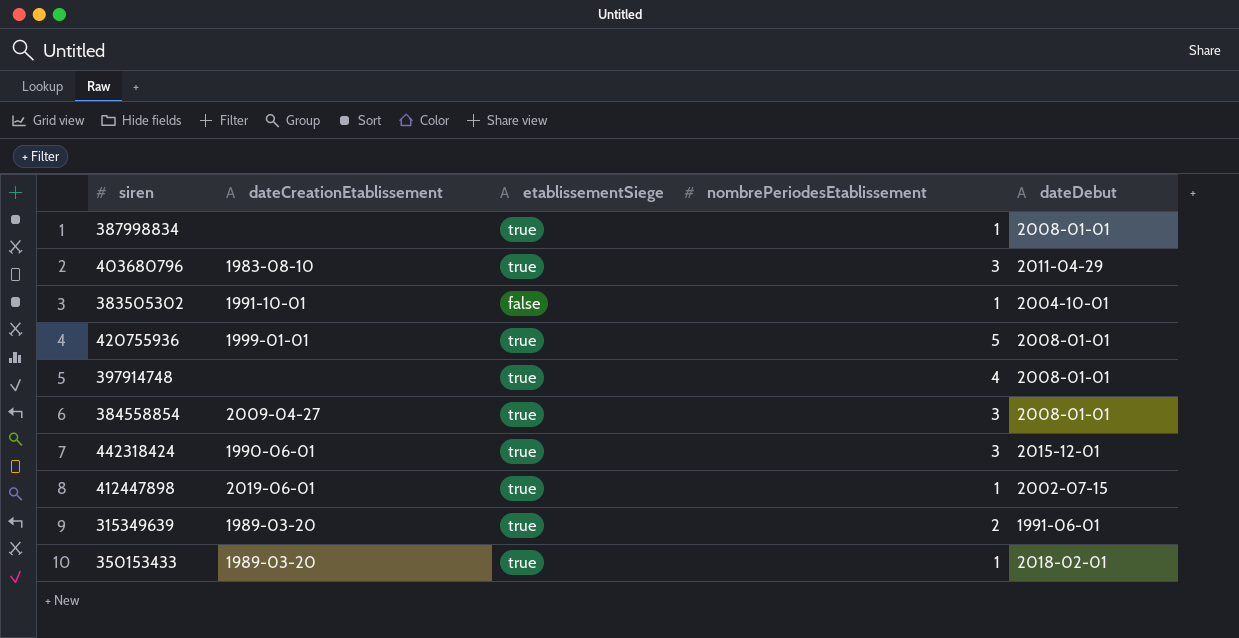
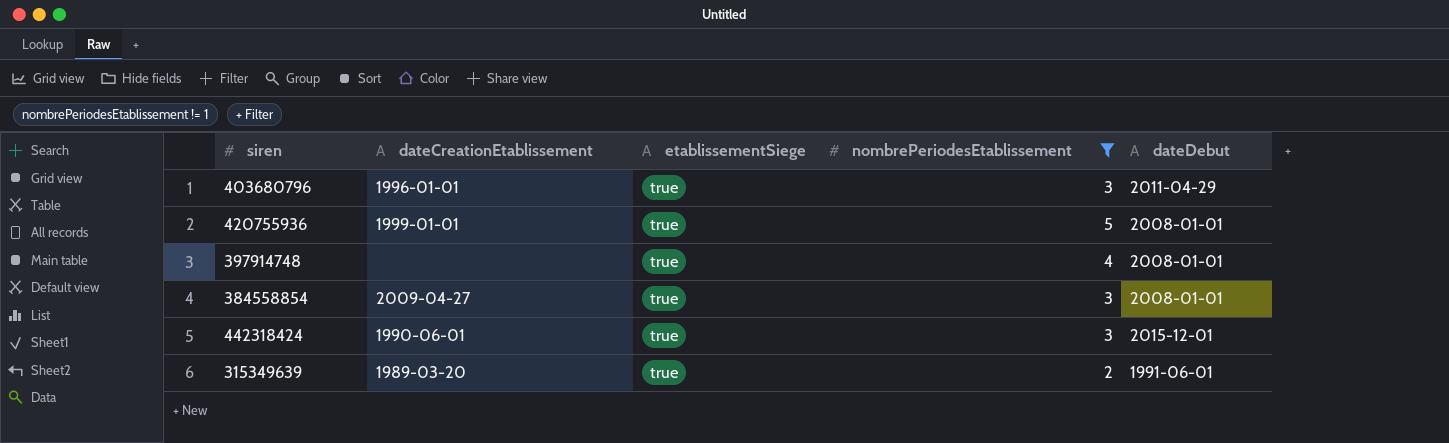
filter: none -> nombrePeriodesEtablissement != 1
403680796 | dateCreationEtablissement: 1983-08-10 -> 1996-01-01

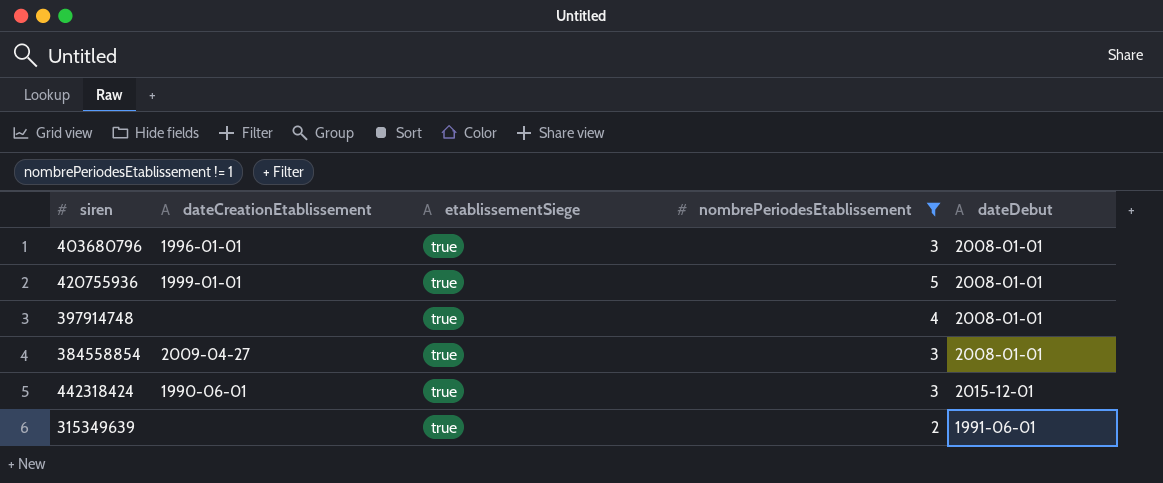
403680796 | dateDebut: 2011-04-29 -> 2008-01-01
315349639 | dateCreationEtablissement: 1989-03-20 -> none

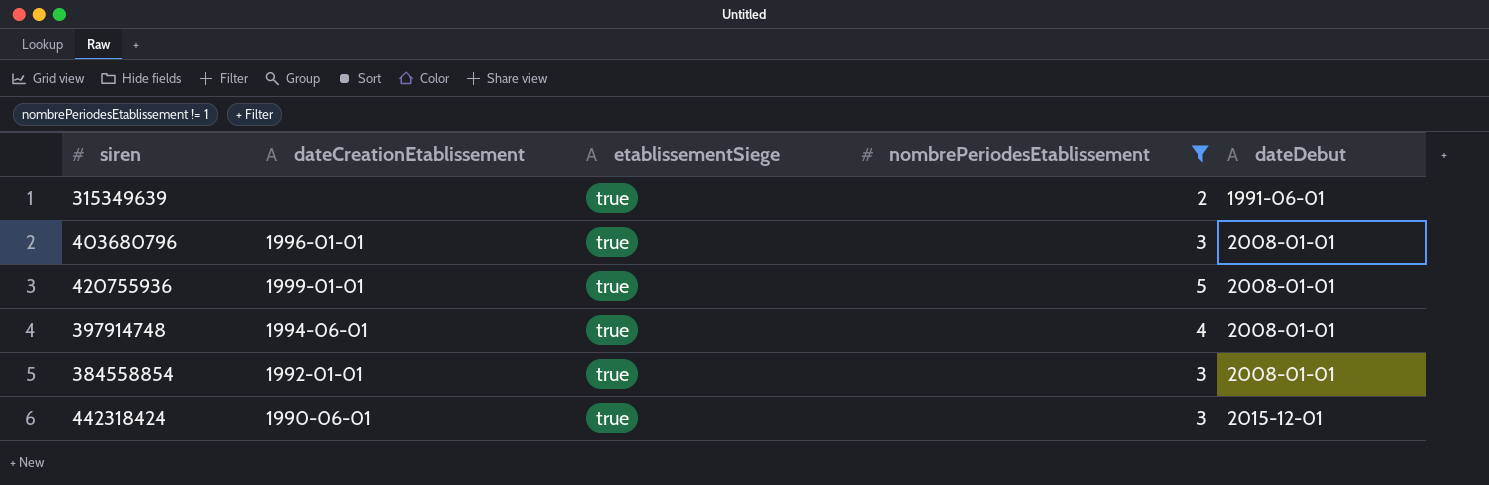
row order: none -> dateDebut ascending
397914748 | dateCreationEtablissement: none -> 1994-06-01
384558854 | dateCreationEtablissement: 2009-04-27 -> 1992-01-01

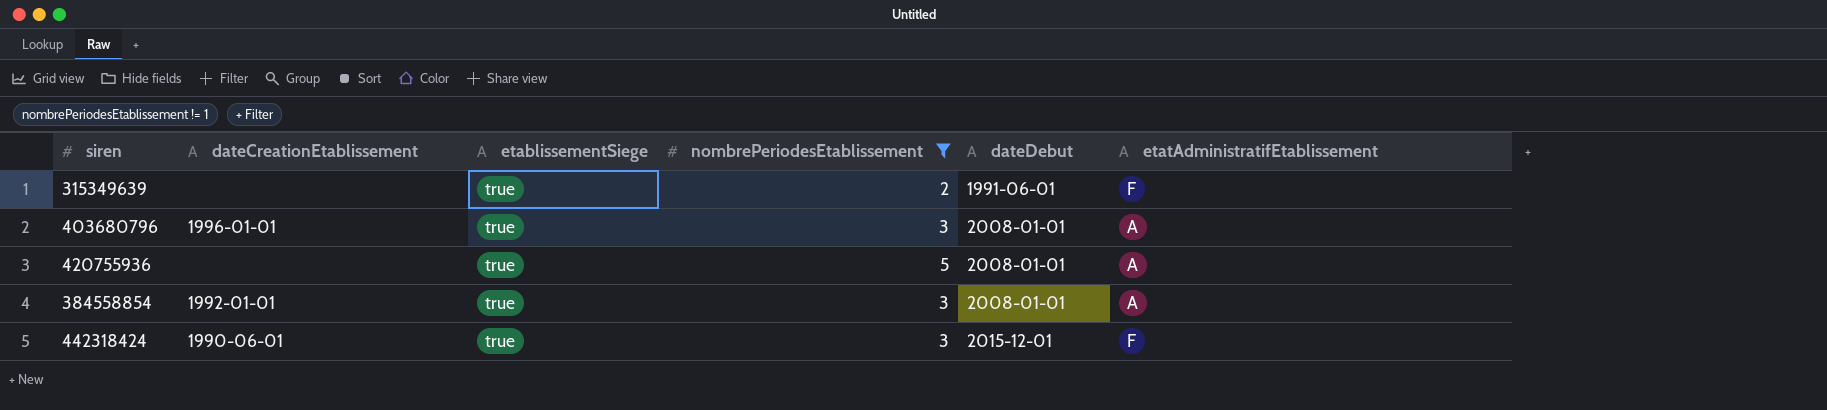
column etatAdministratifEtablissement | position: none -> 6
row 397914748: 1994-06-01 | true | 4 | 2008-01-01 -> none
420755936 | dateCreationEtablissement: 1999-01-01 -> none

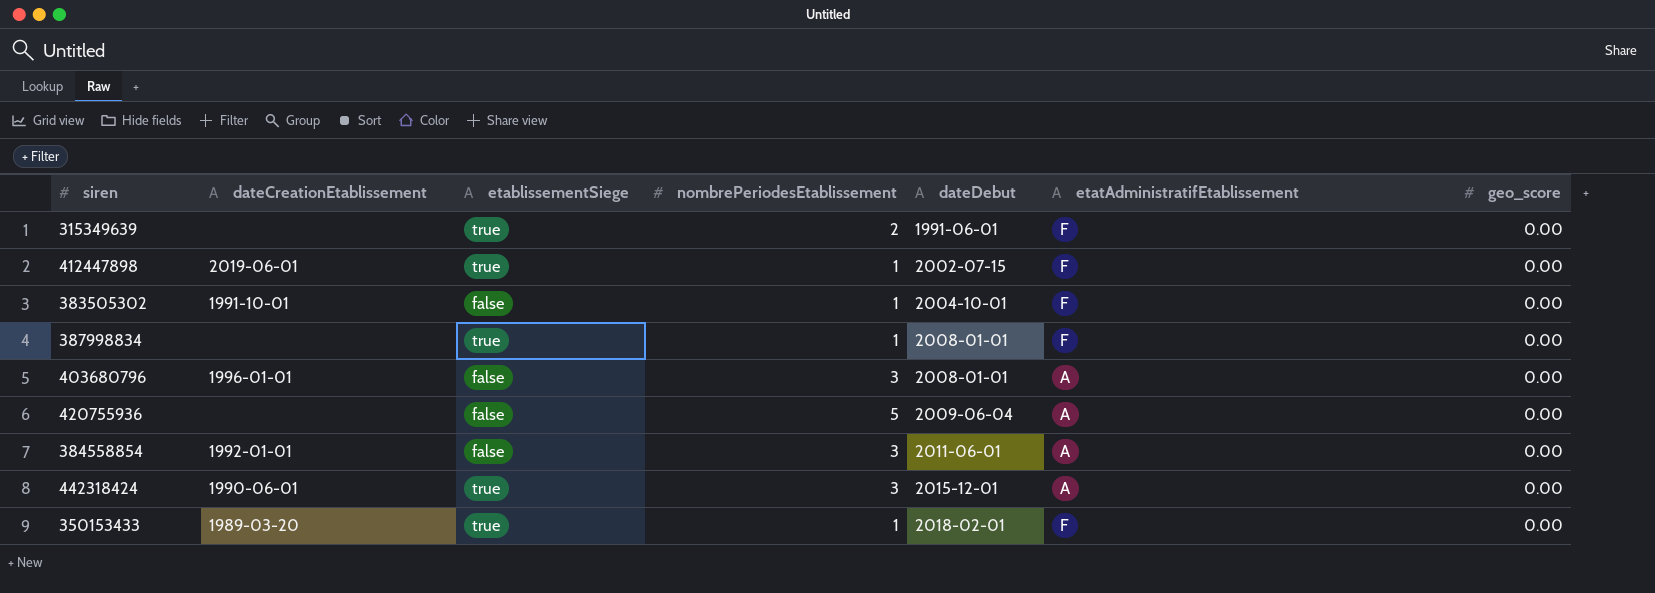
filter: nombrePeriodesEtablissement != 1 -> none
column geo_score | position: none -> 7
403680796 | etablissementSiege: true -> false
420755936 | etablissementSiege: true -> false
420755936 | dateDebut: 2008-01-01 -> 2009-06-04
384558854 | etablissementSiege: true -> false
384558854 | dateDebut: 2008-01-01 -> 2011-06-01
442318424 | etatAdministratifEtablissement: F -> A

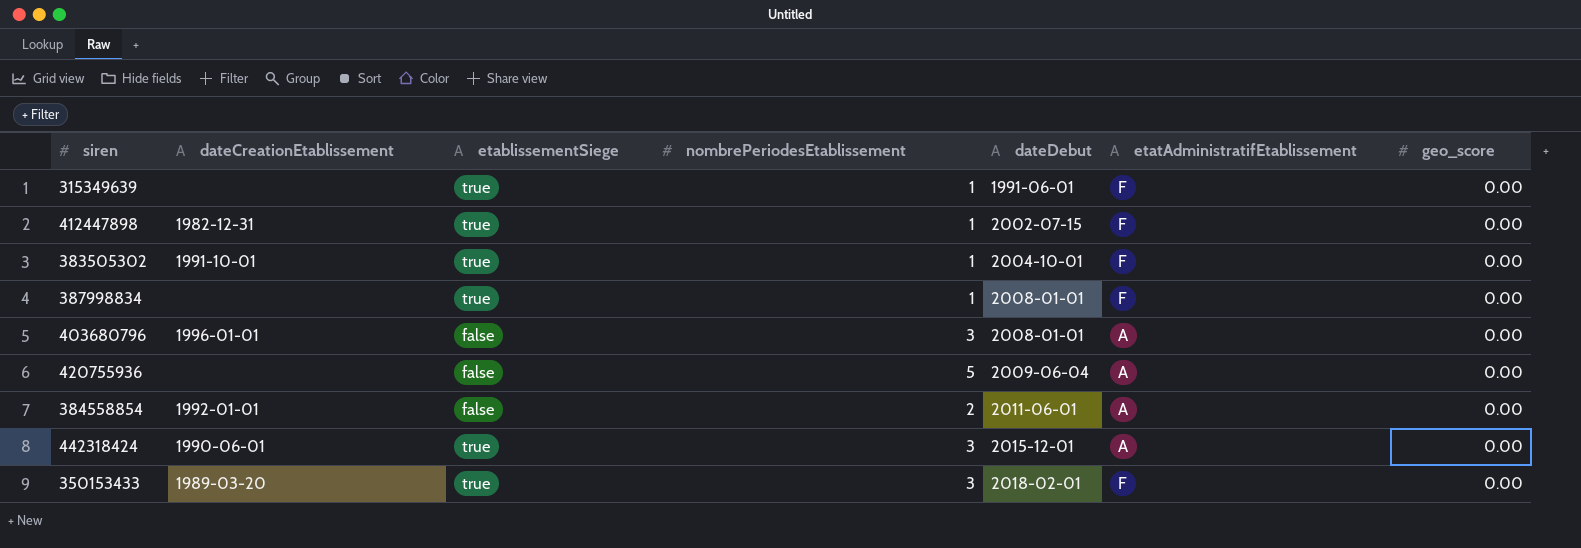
315349639 | nombrePeriodesEtablissement: 2 -> 1
412447898 | dateCreationEtablissement: 2019-06-01 -> 1982-12-31
383505302 | etablissementSiege: false -> true
384558854 | nombrePeriodesEtablissement: 3 -> 2
350153433 | nombrePeriodesEtablissement: 1 -> 3

